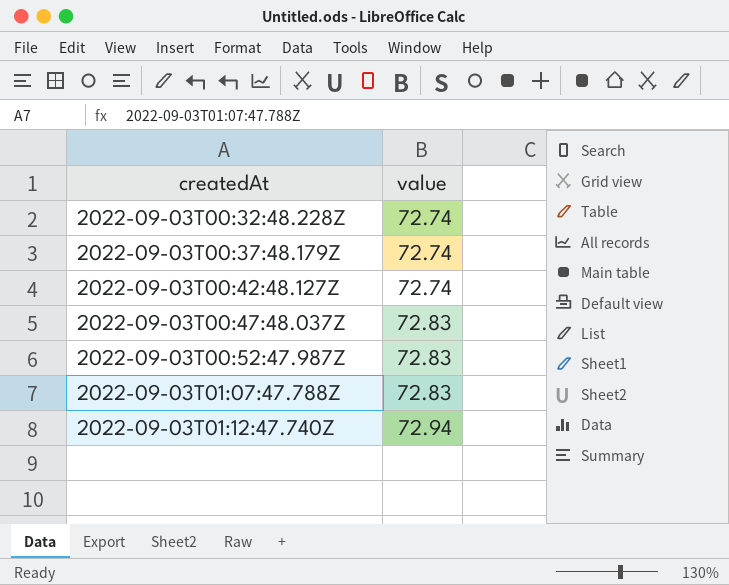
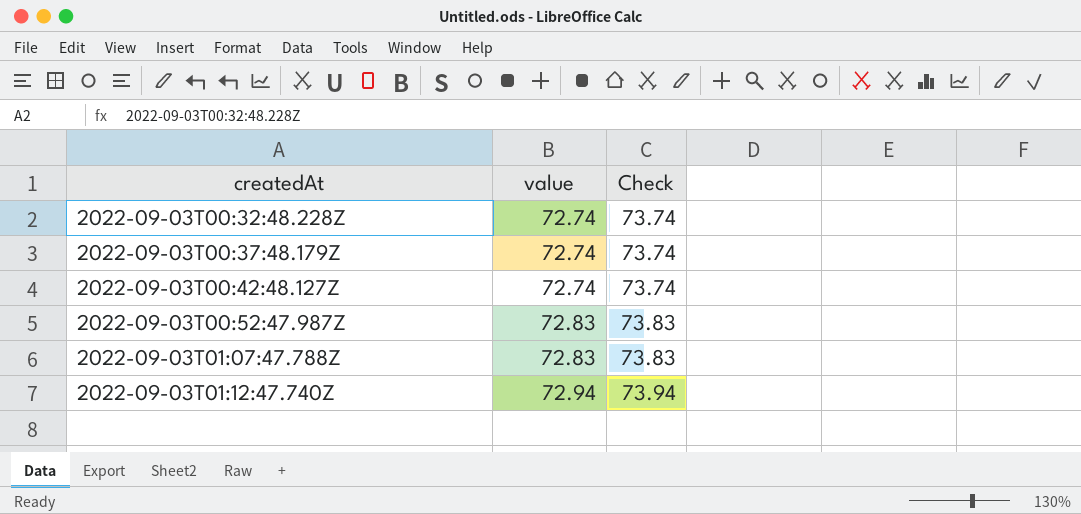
column Check | formula: none -> [value] + 1
row 2022-09-03T00:47:48.037Z: 72.83 -> none

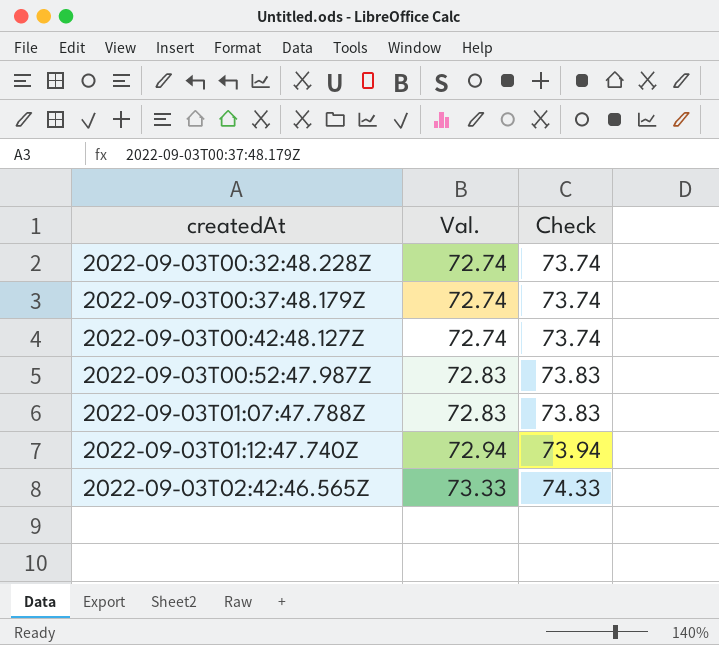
column name: value -> Val.
row 2022-09-03T02:42:46.565Z: none -> 73.33 | 74.33

